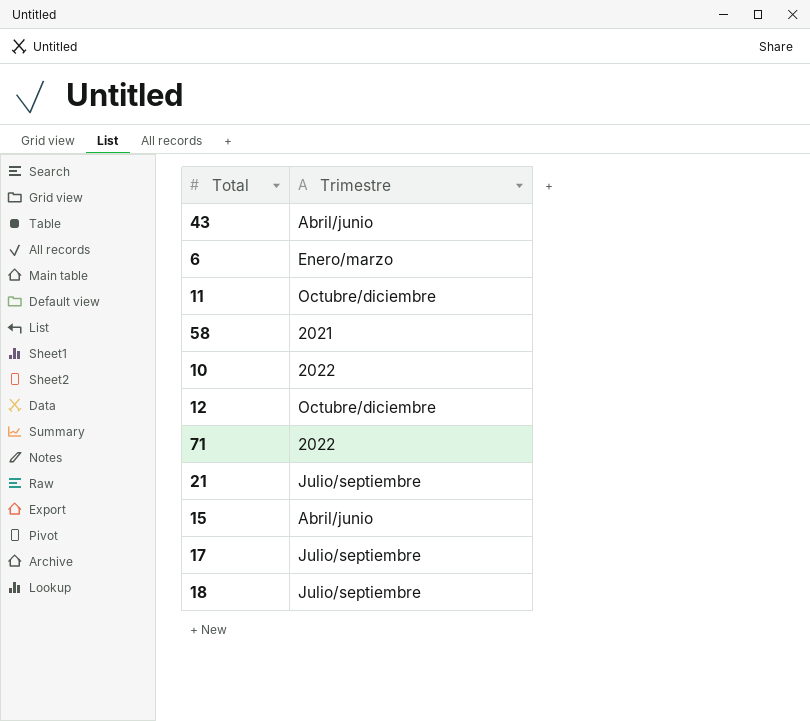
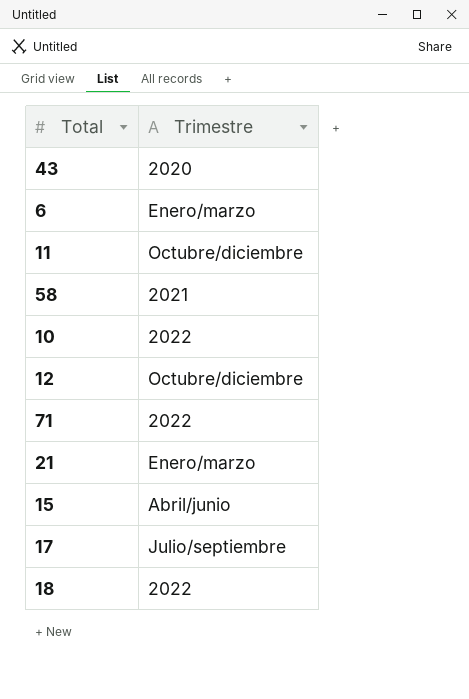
43 | Trimestre: Abril/junio -> 2020
21 | Trimestre: Julio/septiembre -> Enero/marzo
18 | Trimestre: Julio/septiembre -> 2022

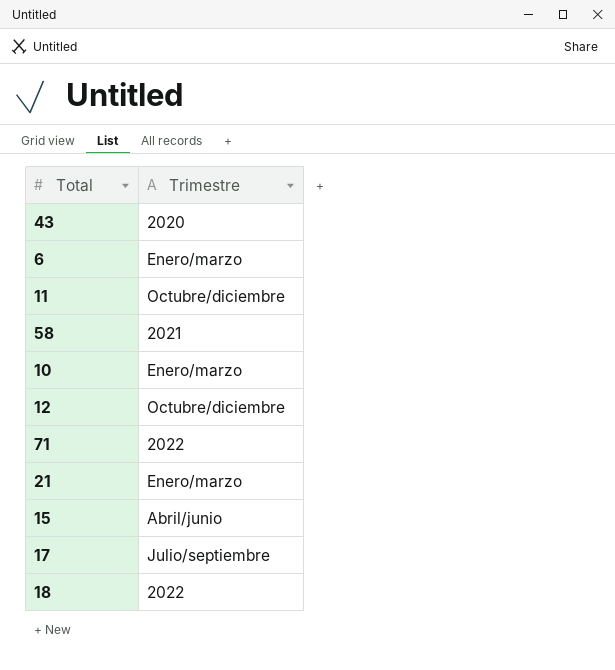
10 | Trimestre: 2022 -> Enero/marzo

